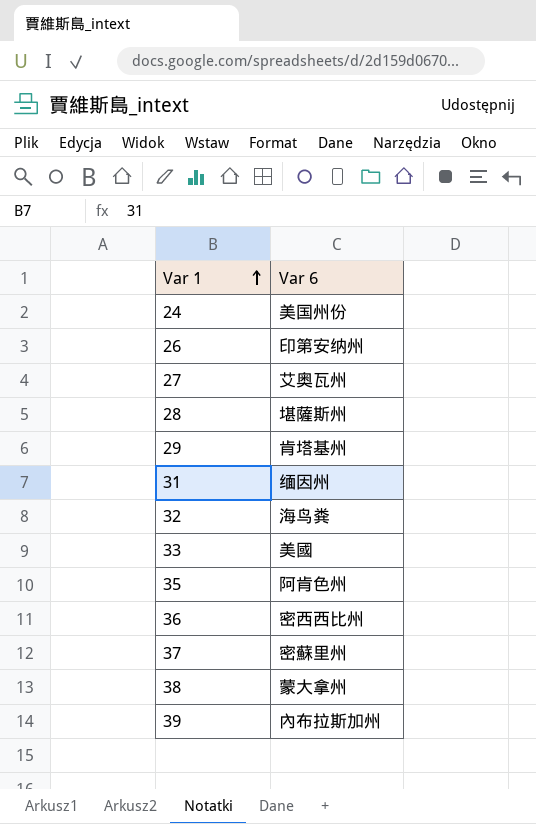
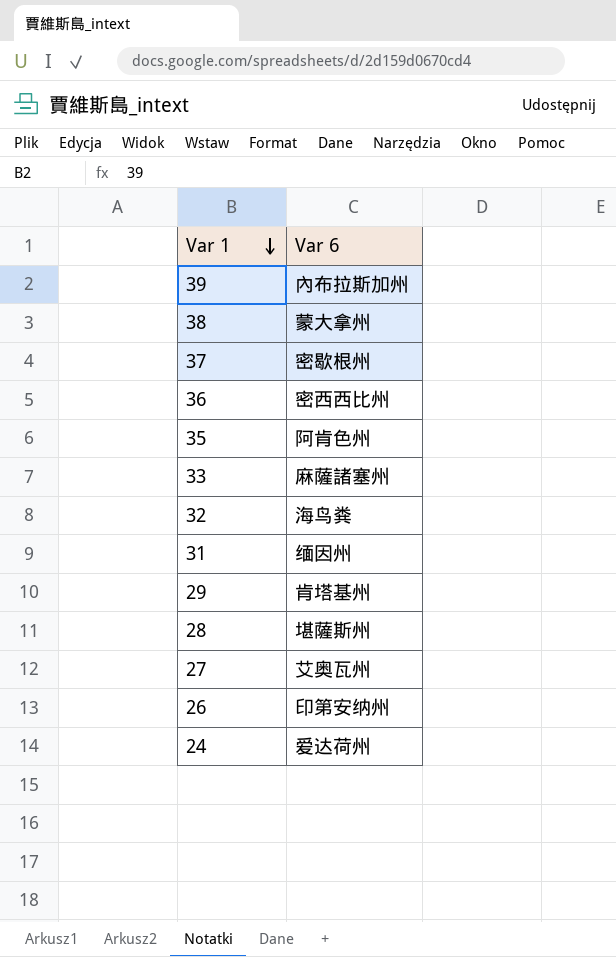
row order: Var 1 ascending -> Var 1 descending
37 | Var 6: 密蘇里州 -> 密歇根州
33 | Var 6: 美國 -> 麻薩諸塞州
24 | Var 6: 美国州份 -> 爱达荷州

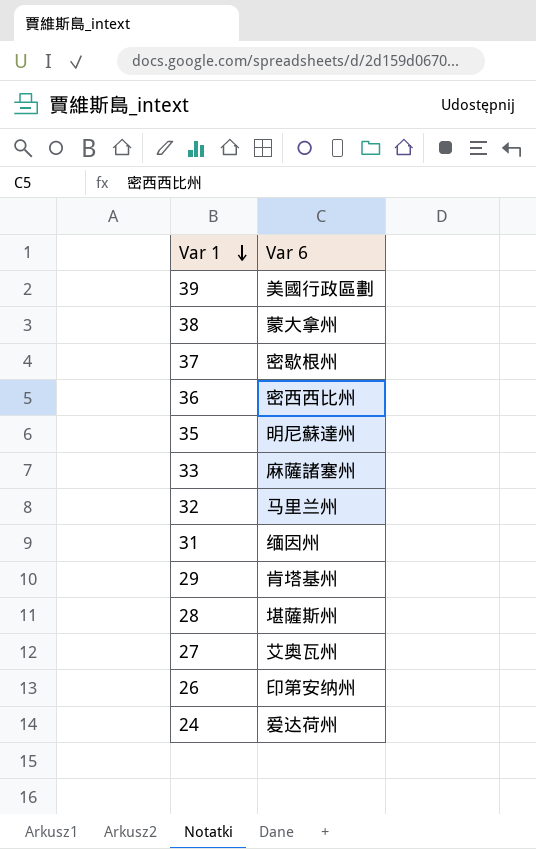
39 | Var 6: 內布拉斯加州 -> 美國行政區劃
35 | Var 6: 阿肯色州 -> 明尼蘇達州
32 | Var 6: 海鸟粪 -> 马里兰州

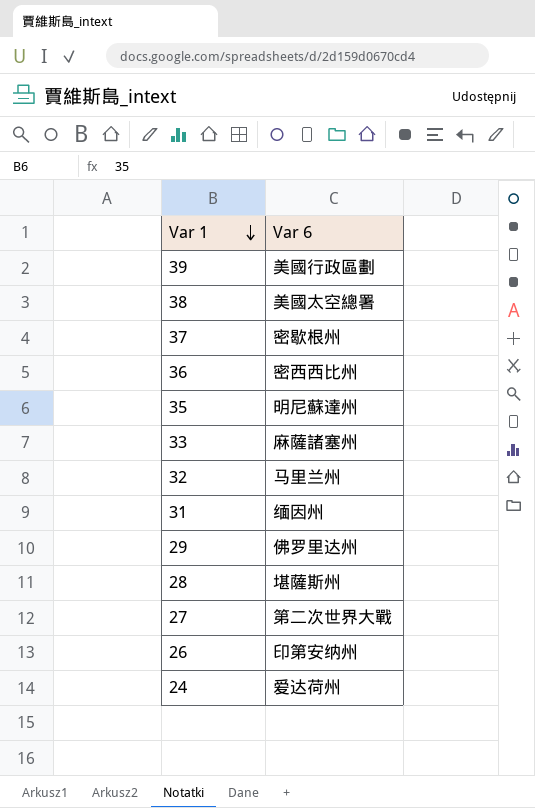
38 | Var 6: 蒙大拿州 -> 美國太空總署
29 | Var 6: 肯塔基州 -> 佛罗里达州
27 | Var 6: 艾奥瓦州 -> 第二次世界大戰

